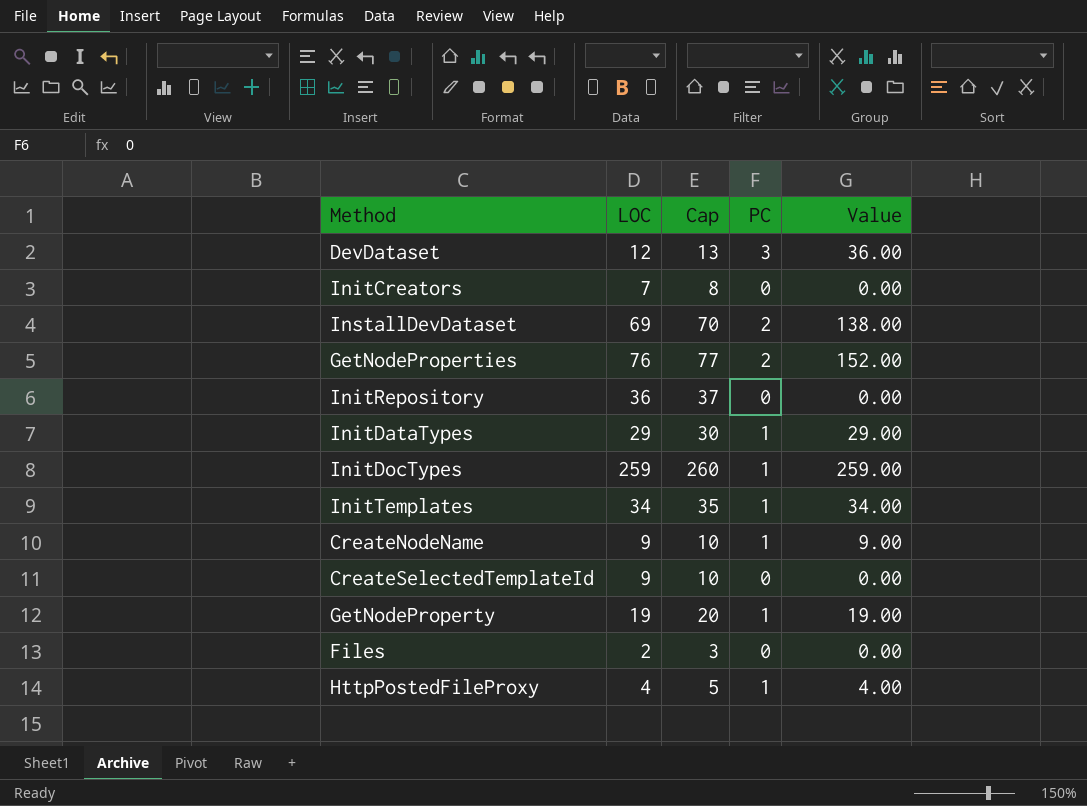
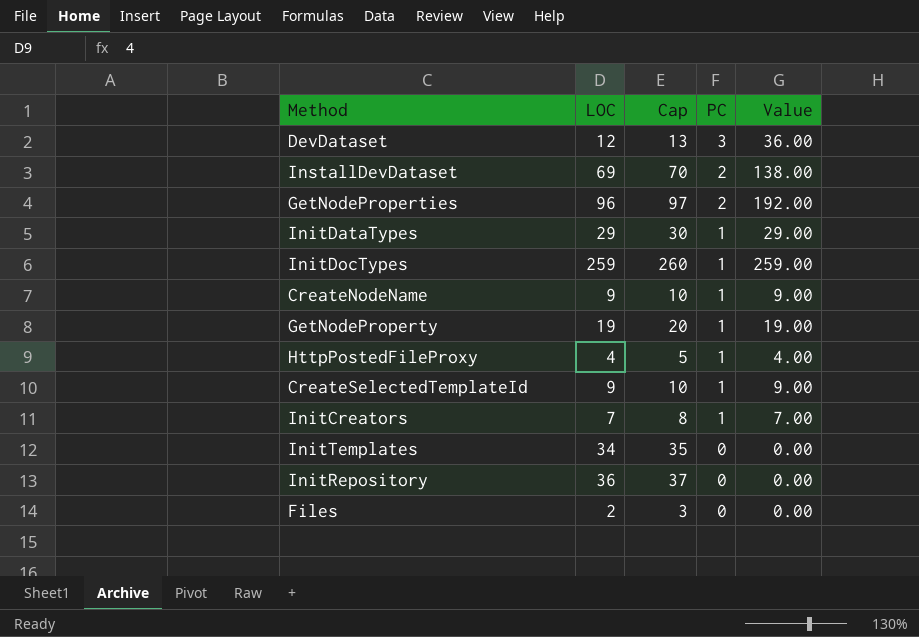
row order: none -> PC descending
GetNodeProperties | LOC: 76 -> 96
GetNodeProperties | Cap: 77 -> 97
GetNodeProperties | Value: 152.00 -> 192.00
CreateSelectedTemplateId | PC: 0 -> 1
CreateSelectedTemplateId | Value: 0.00 -> 9.00
InitCreators | PC: 0 -> 1
InitCreators | Value: 0.00 -> 7.00
InitTemplates | PC: 1 -> 0
InitTemplates | Value: 34.00 -> 0.00

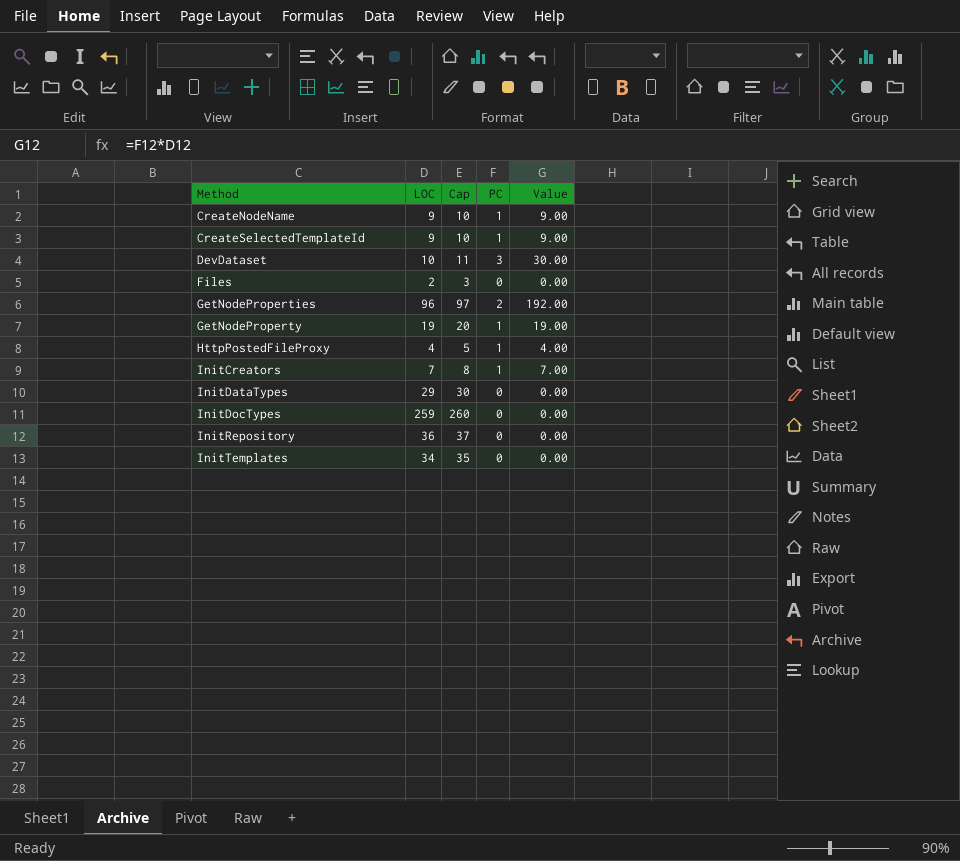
row order: PC descending -> Method ascending
row InstallDevDataset: 69 | 70 | 2 | 138.00 -> none
DevDataset | LOC: 12 -> 10
DevDataset | Cap: 13 -> 11
DevDataset | Value: 36.00 -> 30.00
InitDataTypes | PC: 1 -> 0
InitDataTypes | Value: 29.00 -> 0.00
InitDocTypes | PC: 1 -> 0
InitDocTypes | Value: 259.00 -> 0.00

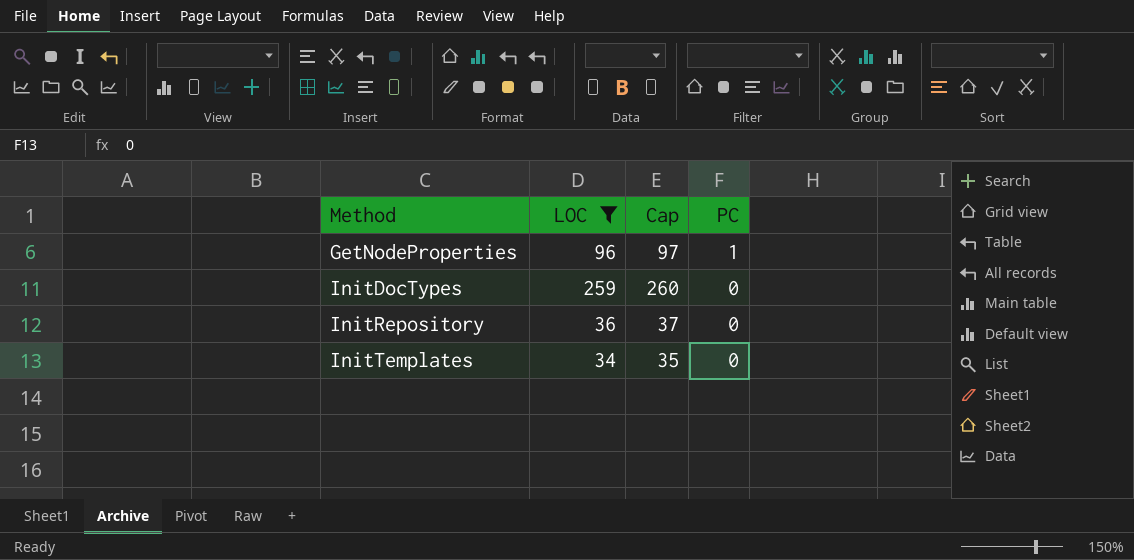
filter: none -> LOC >= 34
column Value | formula: [LOC] * [PC] -> none
GetNodeProperties | PC: 2 -> 1

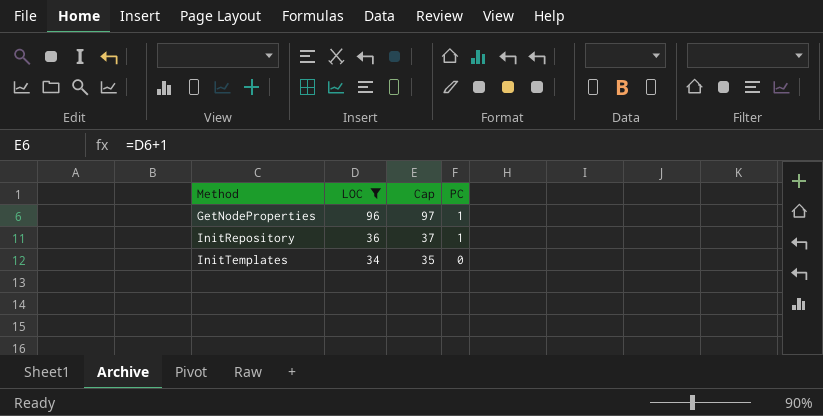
row InitDocTypes: 259 | 260 | 0 -> none
InitRepository | PC: 0 -> 1

